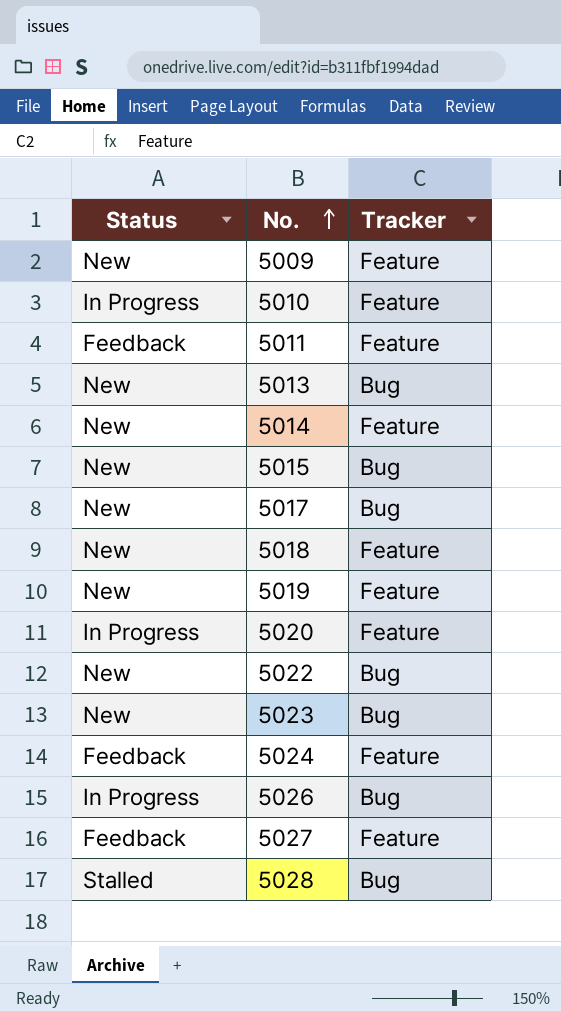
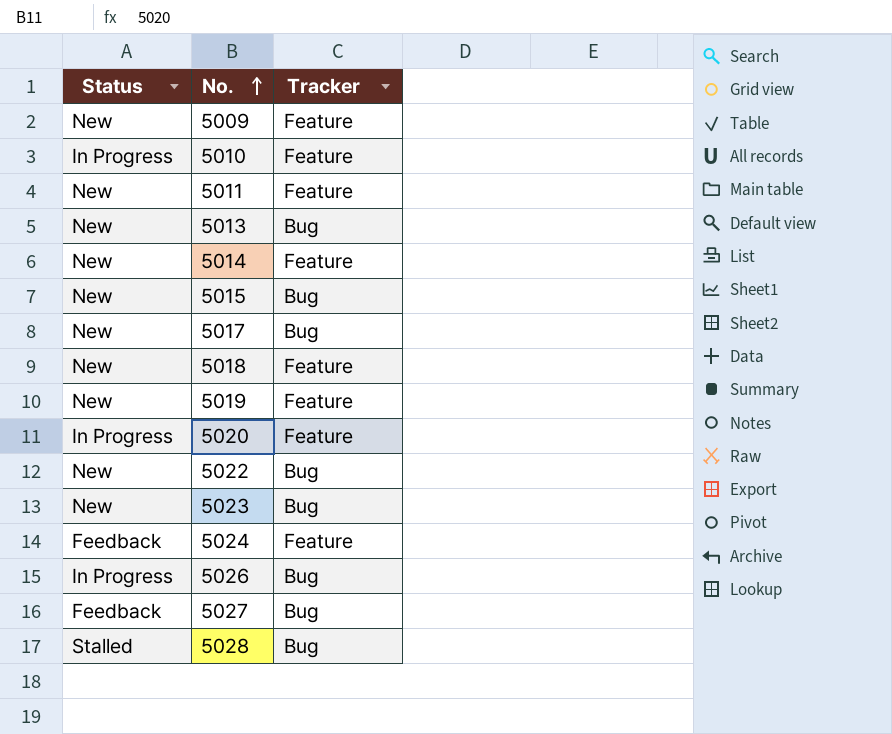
5011 | Status: Feedback -> New
5027 | Tracker: Feature -> Bug

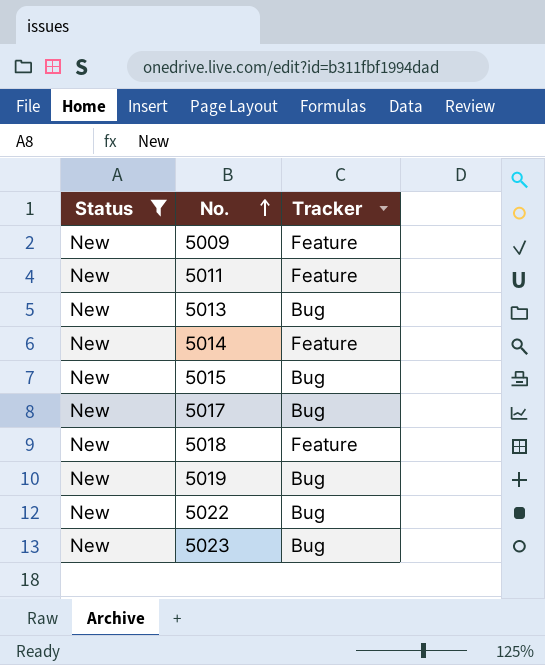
filter: none -> Status = New
5019 | Tracker: Feature -> Bug

